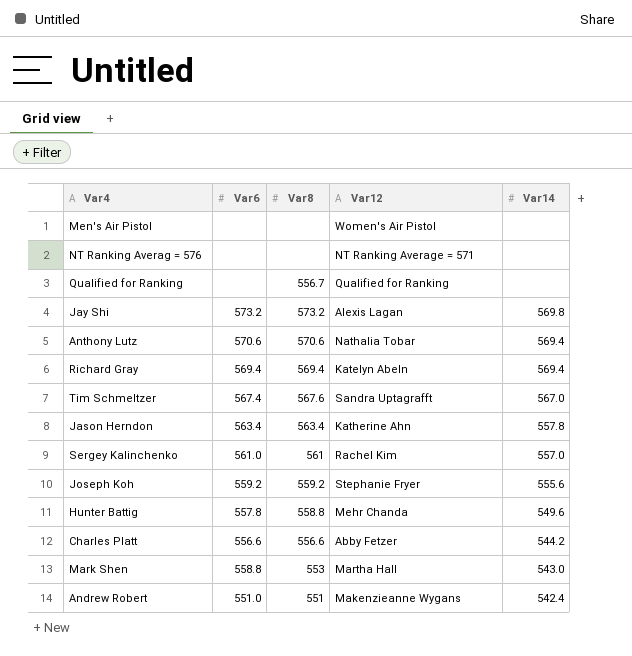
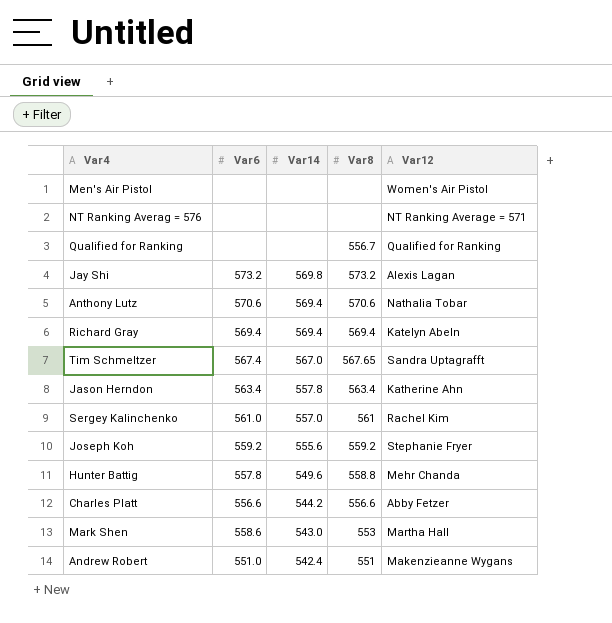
column Var14 | position: 5 -> 3
Tim Schmeltzer | Var8: 567.6 -> 567.65
Mark Shen | Var6: 558.8 -> 558.6

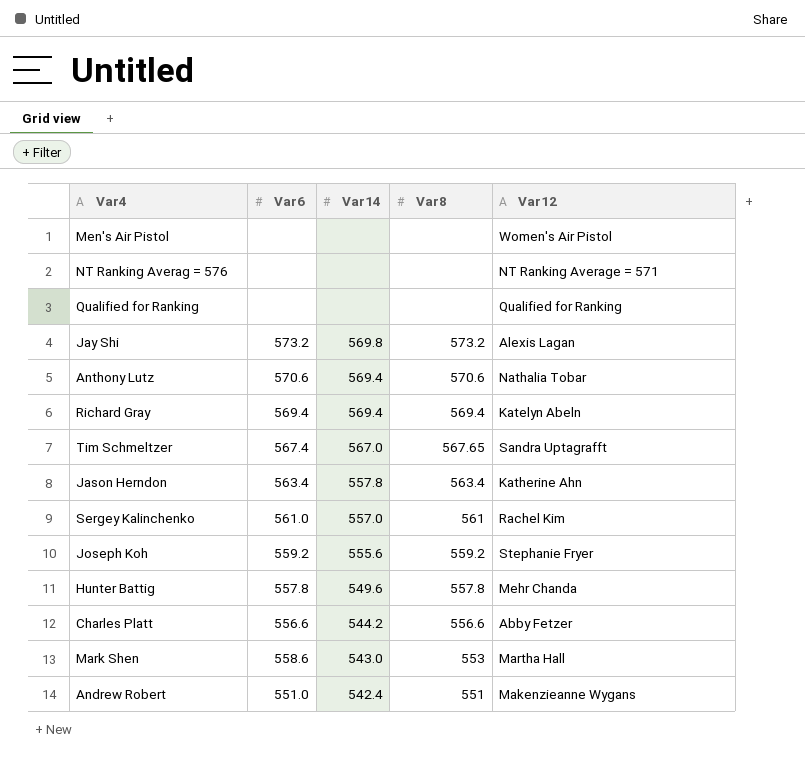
Qualified for Ranking | Var8: 556.7 -> none
Hunter Battig | Var8: 558.8 -> 557.8

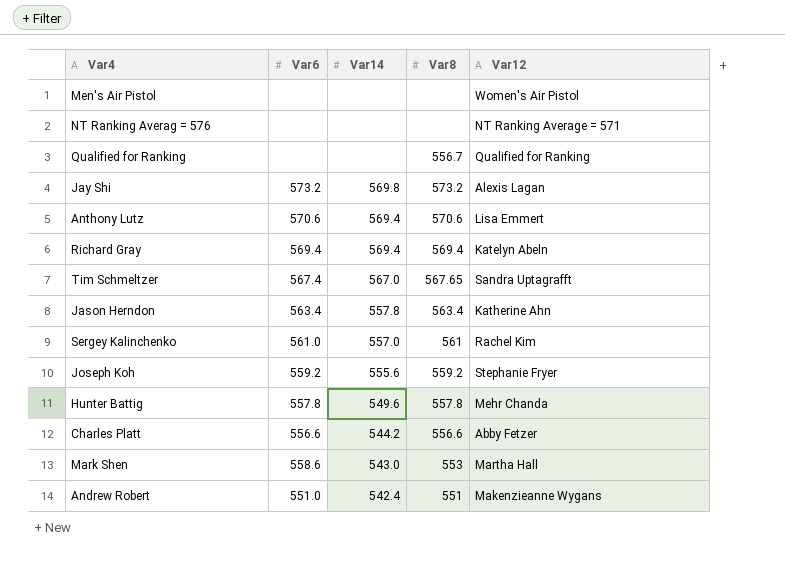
Qualified for Ranking | Var8: none -> 556.7
Anthony Lutz | Var12: Nathalia Tobar -> Lisa Emmert

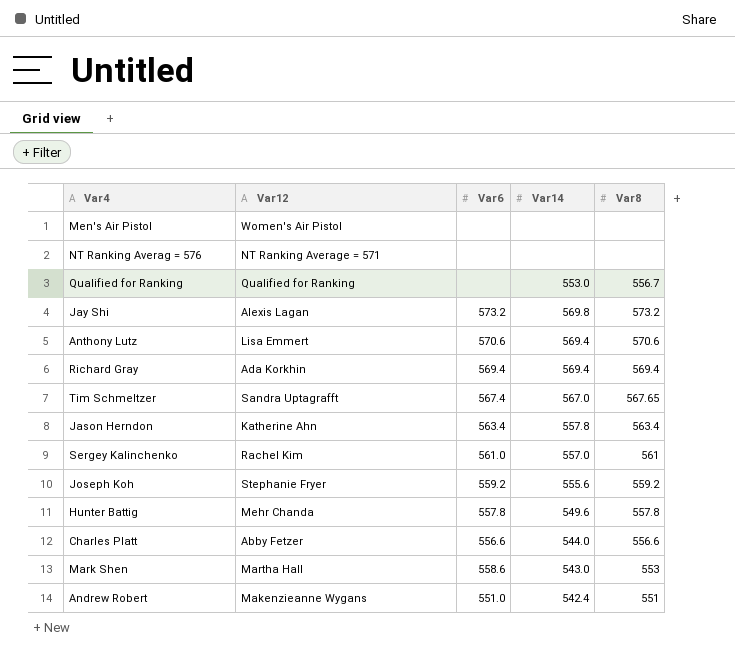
column Var12 | position: 5 -> 2
Qualified for Ranking | Var14: none -> 553.0
Richard Gray | Var12: Katelyn Abeln -> Ada Korkhin
Charles Platt | Var14: 544.2 -> 544.0

